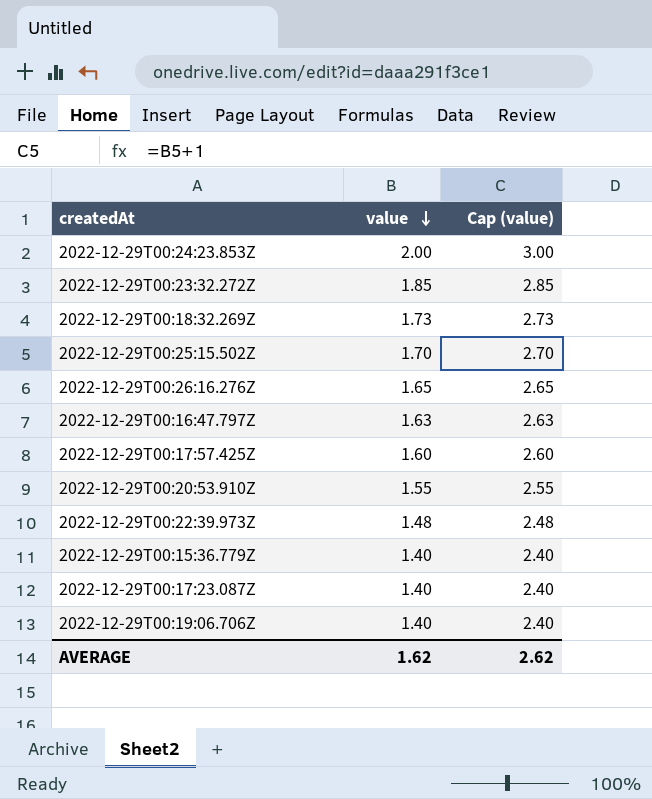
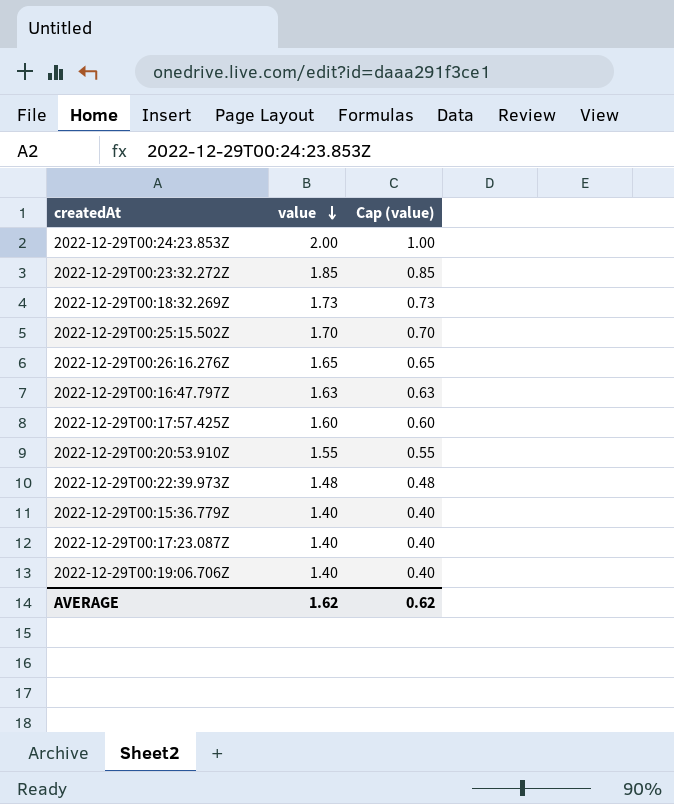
column Cap (value) | formula: [value] + 1 -> [value] - 1
AVERAGE | Cap (value): 2.62 -> 0.62

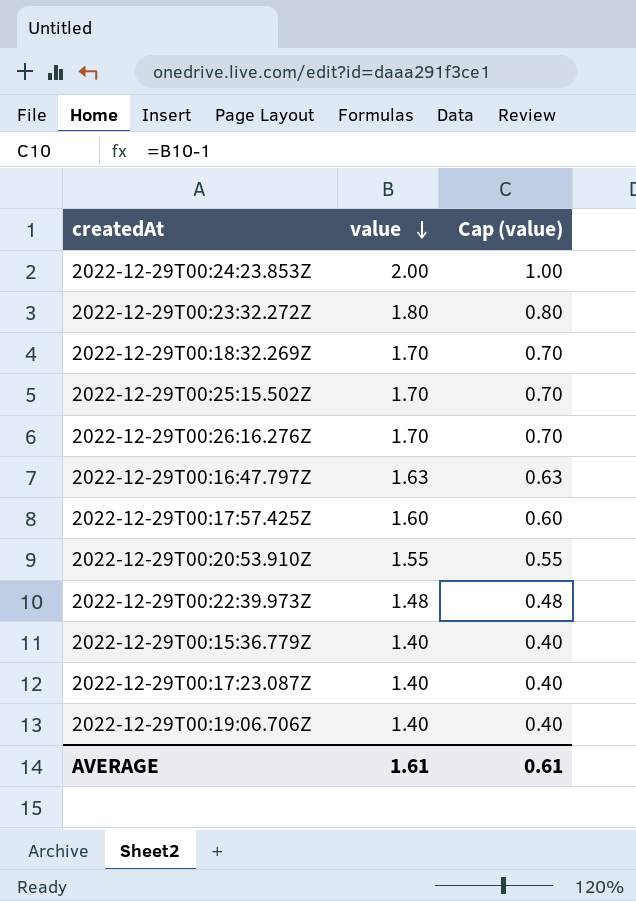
2022-12-29T00:23:32.272Z | value: 1.85 -> 1.80
2022-12-29T00:23:32.272Z | Cap (value): 0.85 -> 0.80
2022-12-29T00:18:32.269Z | value: 1.73 -> 1.70
2022-12-29T00:18:32.269Z | Cap (value): 0.73 -> 0.70
2022-12-29T00:26:16.276Z | value: 1.65 -> 1.70
2022-12-29T00:26:16.276Z | Cap (value): 0.65 -> 0.70
AVERAGE | value: 1.62 -> 1.61
AVERAGE | Cap (value): 0.62 -> 0.61

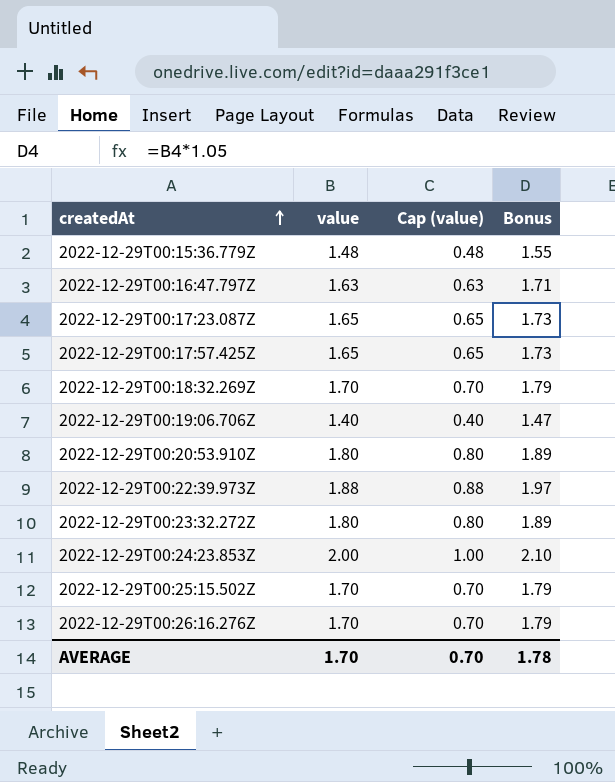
row order: value descending -> createdAt ascending
column Bonus | formula: none -> [value] * 1.05
2022-12-29T00:15:36.779Z | value: 1.40 -> 1.48
2022-12-29T00:15:36.779Z | Cap (value): 0.40 -> 0.48
2022-12-29T00:17:23.087Z | value: 1.40 -> 1.65
2022-12-29T00:17:23.087Z | Cap (value): 0.40 -> 0.65
2022-12-29T00:17:57.425Z | value: 1.60 -> 1.65
2022-12-29T00:17:57.425Z | Cap (value): 0.60 -> 0.65
2022-12-29T00:20:53.910Z | value: 1.55 -> 1.80
2022-12-29T00:20:53.910Z | Cap (value): 0.55 -> 0.80
2022-12-29T00:22:39.973Z | value: 1.48 -> 1.88
2022-12-29T00:22:39.973Z | Cap (value): 0.48 -> 0.88
AVERAGE | value: 1.61 -> 1.70
AVERAGE | Cap (value): 0.61 -> 0.70

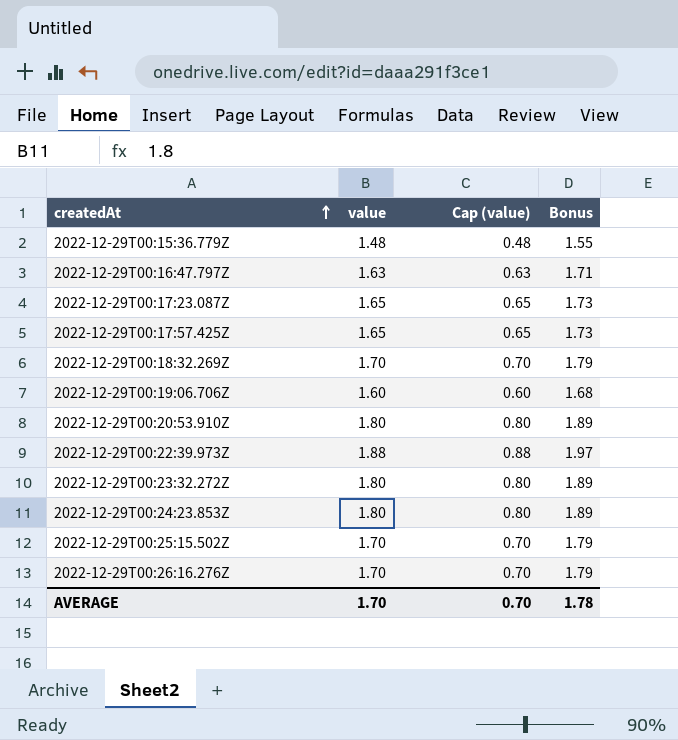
2022-12-29T00:19:06.706Z | value: 1.40 -> 1.60
2022-12-29T00:19:06.706Z | Cap (value): 0.40 -> 0.60
2022-12-29T00:19:06.706Z | Bonus: 1.47 -> 1.68
2022-12-29T00:24:23.853Z | value: 2.00 -> 1.80
2022-12-29T00:24:23.853Z | Cap (value): 1.00 -> 0.80
2022-12-29T00:24:23.853Z | Bonus: 2.10 -> 1.89

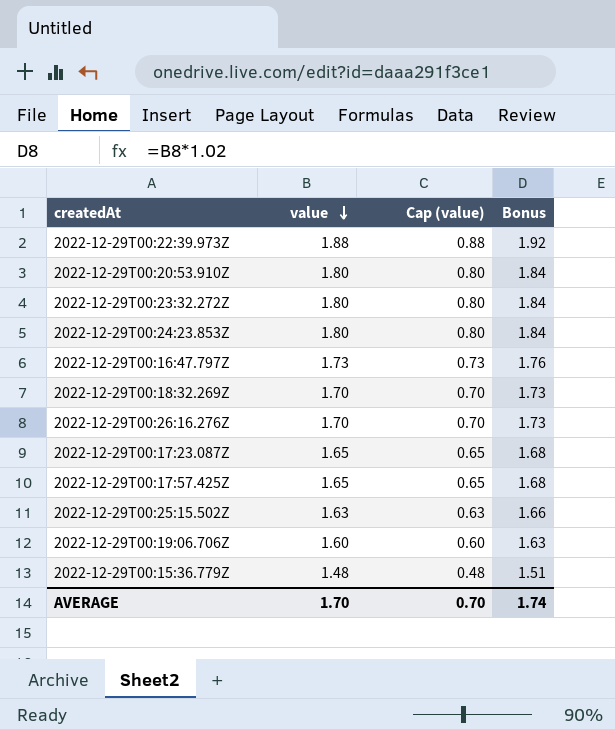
row order: createdAt ascending -> value descending
column Bonus | formula: [value] * 1.05 -> [value] * 1.02
2022-12-29T00:16:47.797Z | value: 1.63 -> 1.73
2022-12-29T00:16:47.797Z | Cap (value): 0.63 -> 0.73
2022-12-29T00:25:15.502Z | value: 1.70 -> 1.63
2022-12-29T00:25:15.502Z | Cap (value): 0.70 -> 0.63
AVERAGE | Bonus: 1.78 -> 1.74

